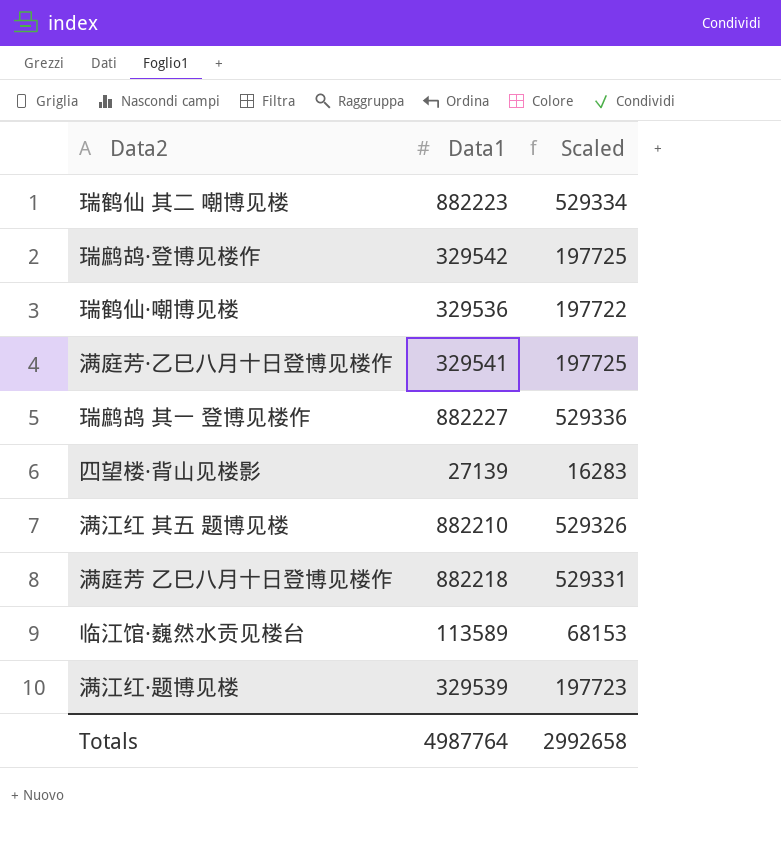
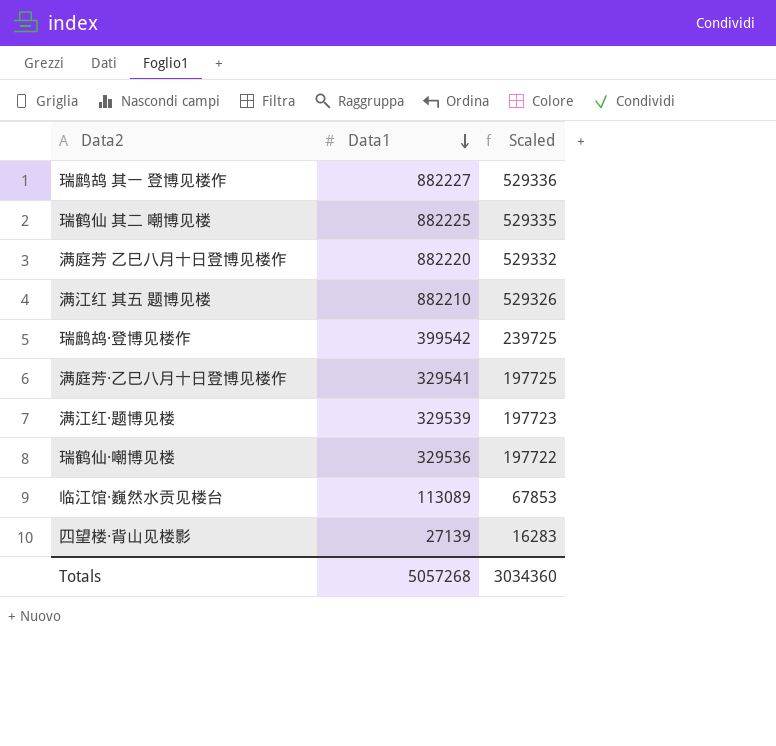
row order: none -> Data1 descending
瑞鹤仙 其二 嘲博见楼 | Data1: 882223 -> 882225
瑞鹤仙 其二 嘲博见楼 | Scaled: 529334 -> 529335
满庭芳 乙巳八月十日登博见楼作 | Data1: 882218 -> 882220
满庭芳 乙巳八月十日登博见楼作 | Scaled: 529331 -> 529332
瑞鹧鸪·登博见楼作 | Data1: 329542 -> 399542
瑞鹧鸪·登博见楼作 | Scaled: 197725 -> 239725
临江馆·巍然水贡见楼台 | Data1: 113589 -> 113089
临江馆·巍然水贡见楼台 | Scaled: 68153 -> 67853
Totals | Data1: 4987764 -> 5057268
Totals | Scaled: 2992658 -> 3034360

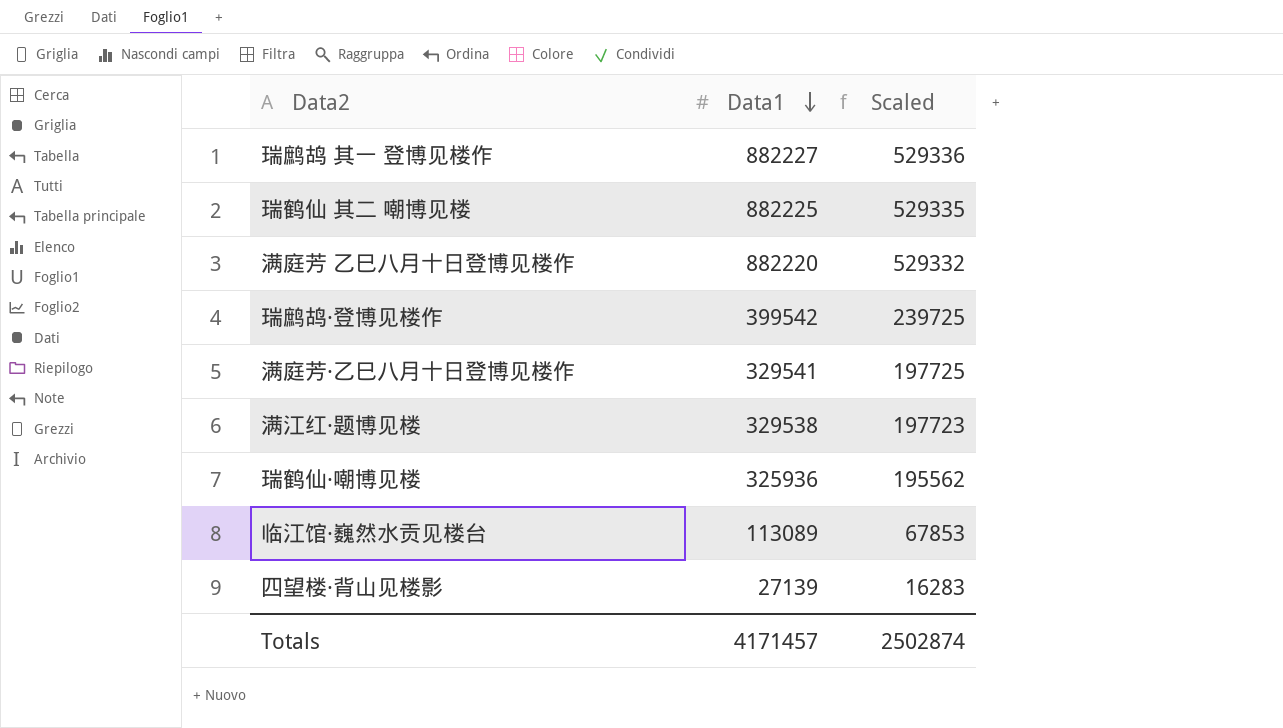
row 满江红 其五 题博见楼: 882210 | 529326 -> none
满江红·题博见楼 | Data1: 329539 -> 329538
瑞鹤仙·嘲博见楼 | Data1: 329536 -> 325936
瑞鹤仙·嘲博见楼 | Scaled: 197722 -> 195562
Totals | Data1: 5057268 -> 4171457
Totals | Scaled: 3034360 -> 2502874

